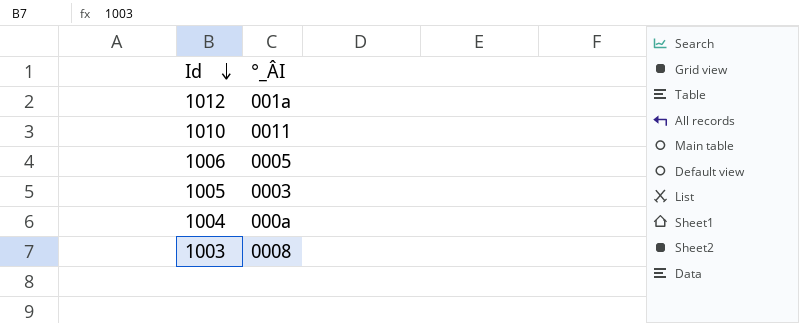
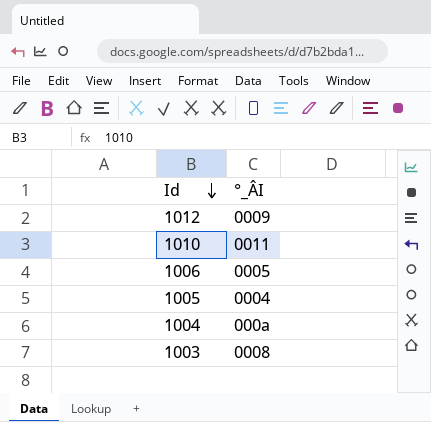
1012 | °_ÂI: 001a -> 0009
1005 | °_ÂI: 0003 -> 0004

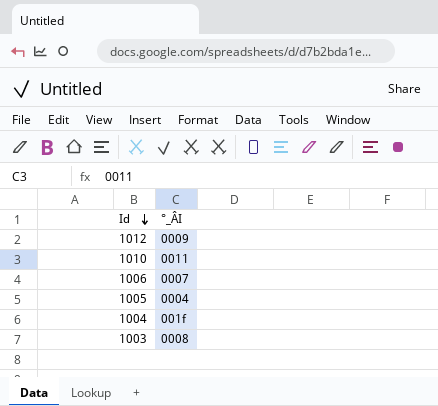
1006 | °_ÂI: 0005 -> 0007
1004 | °_ÂI: 000a -> 001f

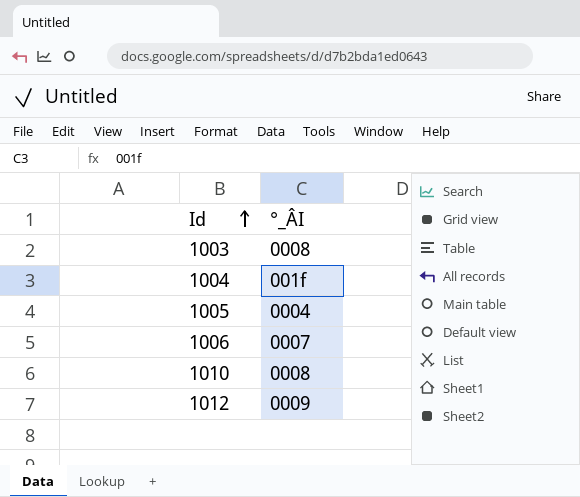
row order: Id descending -> Id ascending
1010 | °_ÂI: 0011 -> 0008

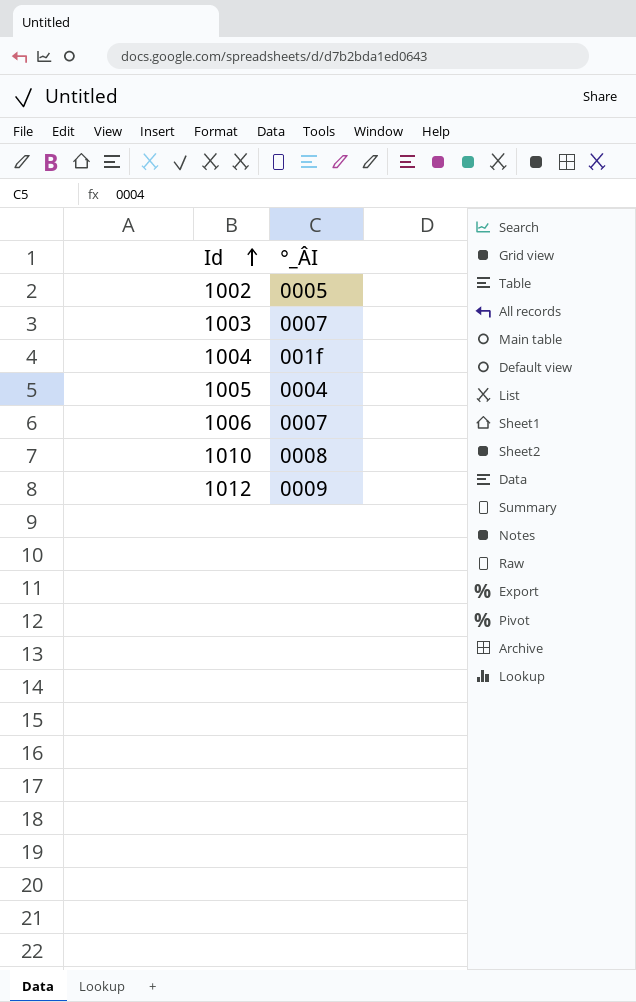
row 1002: none -> 0005
1003 | °_ÂI: 0008 -> 0007

